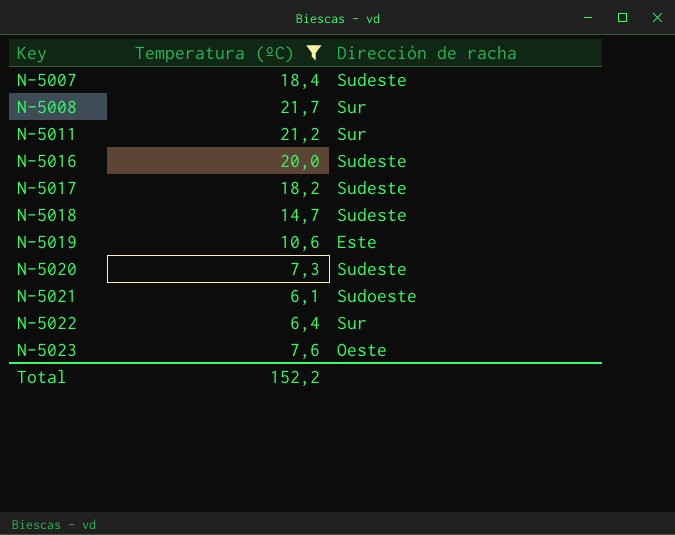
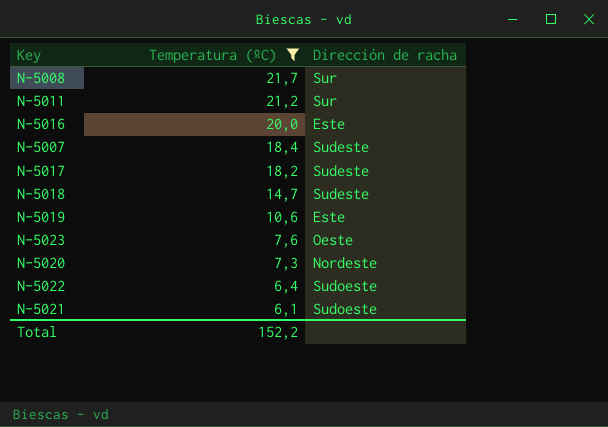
row order: Key ascending -> Temperatura (ºC) descending
N-5016 | Dirección de racha: Sudeste -> Este
N-5020 | Dirección de racha: Sudeste -> Nordeste
N-5022 | Dirección de racha: Sur -> Sudoeste

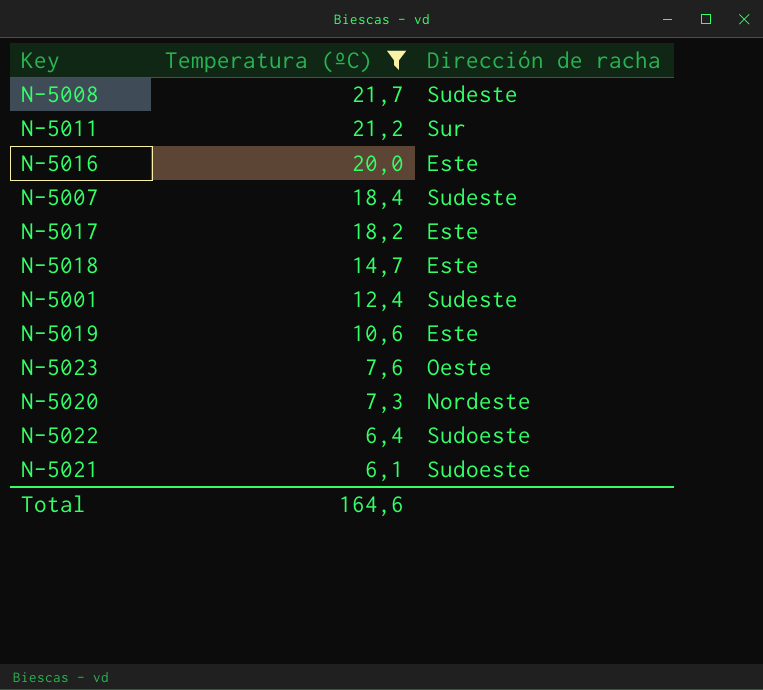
N-5008 | Dirección de racha: Sur -> Sudeste
N-5017 | Dirección de racha: Sudeste -> Este
N-5018 | Dirección de racha: Sudeste -> Este
row N-5001: none -> 12,4 | Sudeste
Total | Temperatura (ºC): 152,2 -> 164,6

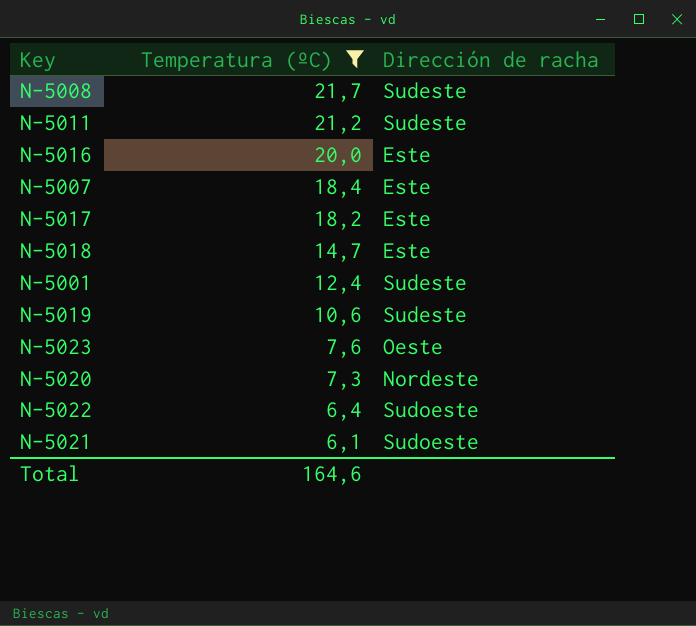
N-5011 | Dirección de racha: Sur -> Sudeste
N-5007 | Dirección de racha: Sudeste -> Este
N-5019 | Dirección de racha: Este -> Sudeste

